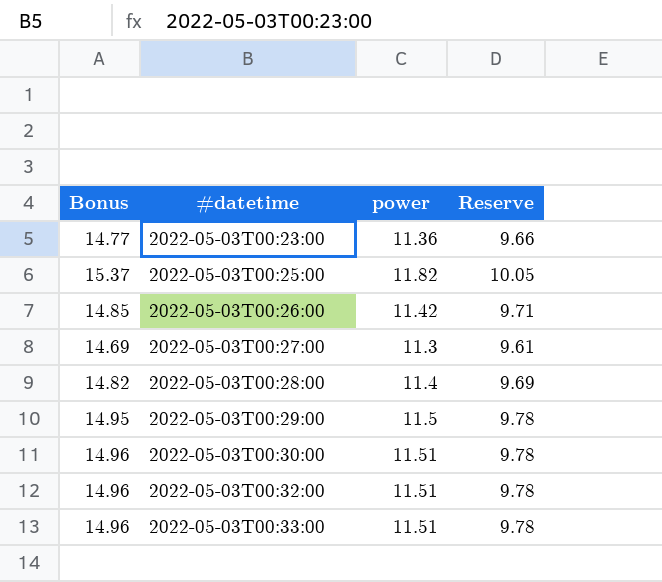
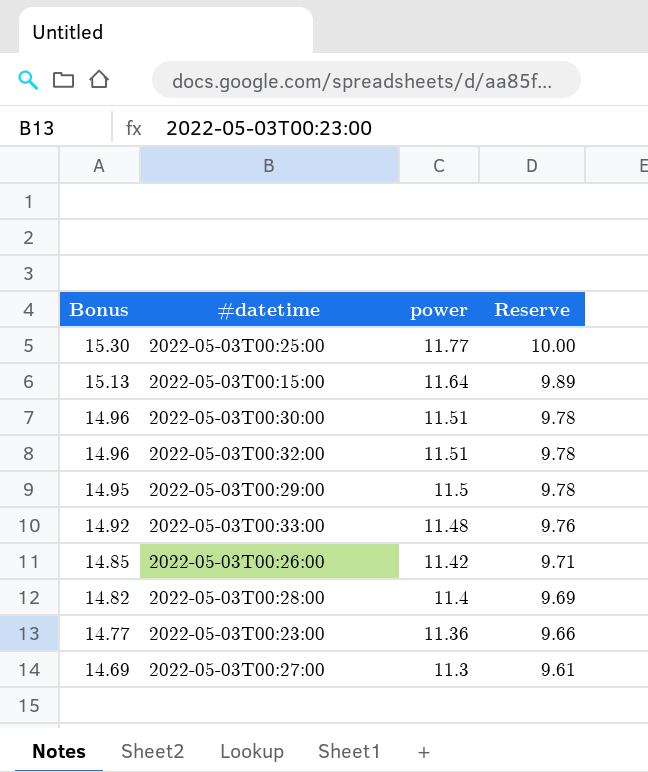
row order: #datetime ascending -> Bonus descending
2022-05-03T00:25:00 | Bonus: 15.37 -> 15.30
2022-05-03T00:25:00 | power: 11.82 -> 11.77
2022-05-03T00:25:00 | Reserve: 10.05 -> 10.00
row 2022-05-03T00:15:00: none -> 15.13 | 11.64 | 9.89
2022-05-03T00:33:00 | Bonus: 14.96 -> 14.92
2022-05-03T00:33:00 | power: 11.51 -> 11.48
2022-05-03T00:33:00 | Reserve: 9.78 -> 9.76

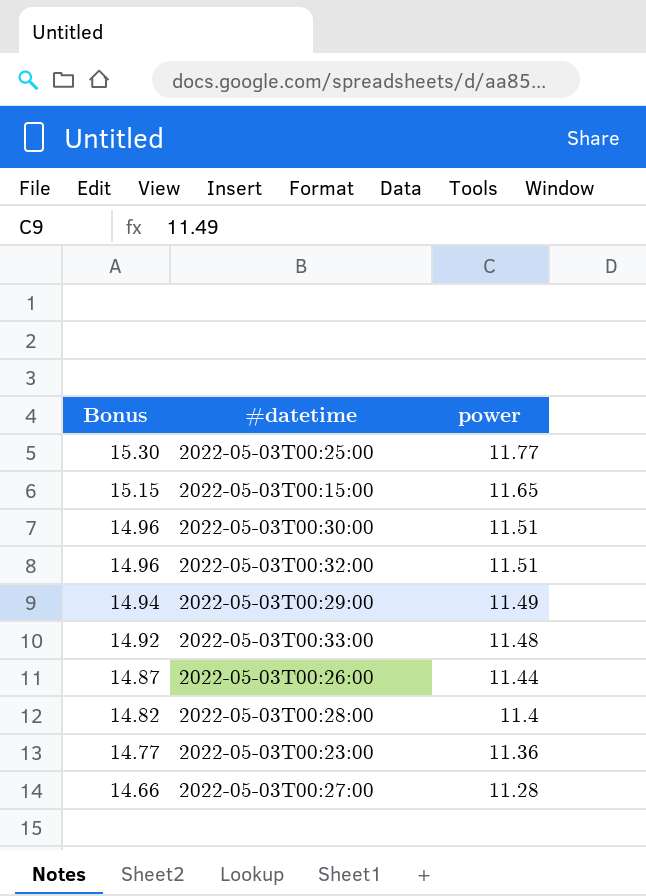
column Reserve | formula: [power] * 0.85 -> none
2022-05-03T00:15:00 | Bonus: 15.13 -> 15.15
2022-05-03T00:15:00 | power: 11.64 -> 11.65
2022-05-03T00:29:00 | Bonus: 14.95 -> 14.94
2022-05-03T00:29:00 | power: 11.5 -> 11.49
2022-05-03T00:26:00 | Bonus: 14.85 -> 14.87
2022-05-03T00:26:00 | power: 11.42 -> 11.44
2022-05-03T00:27:00 | Bonus: 14.69 -> 14.66
2022-05-03T00:27:00 | power: 11.3 -> 11.28

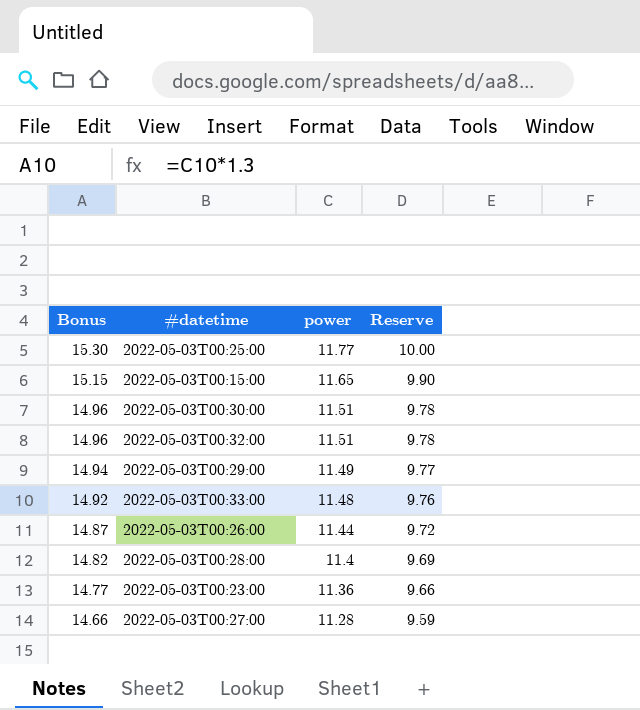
column Reserve | formula: none -> [power] * 0.85

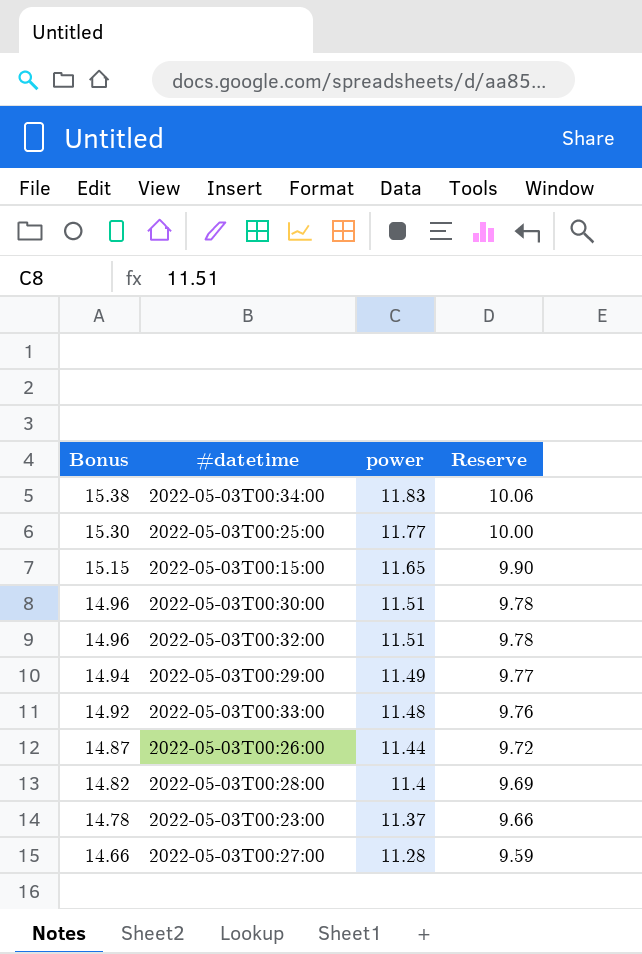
row 2022-05-03T00:34:00: none -> 15.38 | 11.83 | 10.06
2022-05-03T00:23:00 | Bonus: 14.77 -> 14.78
2022-05-03T00:23:00 | power: 11.36 -> 11.37

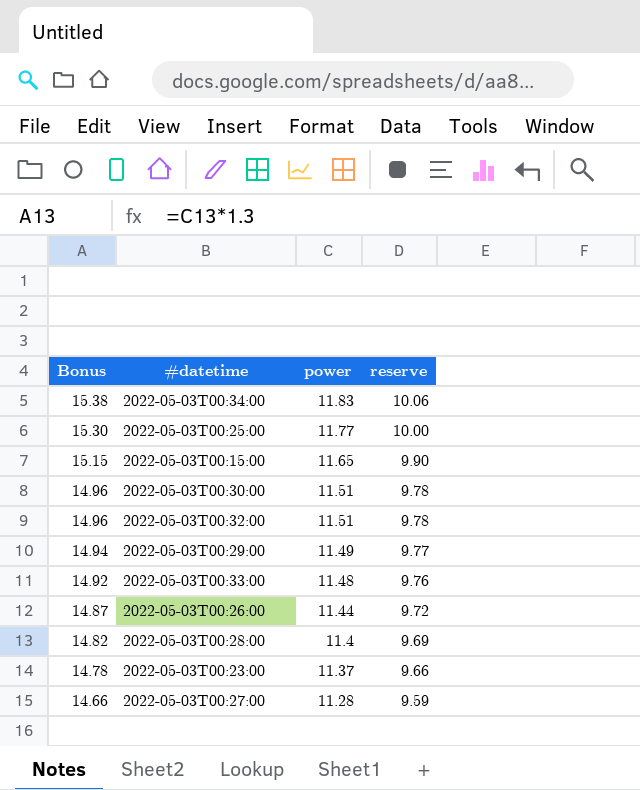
column name: Reserve -> reserve

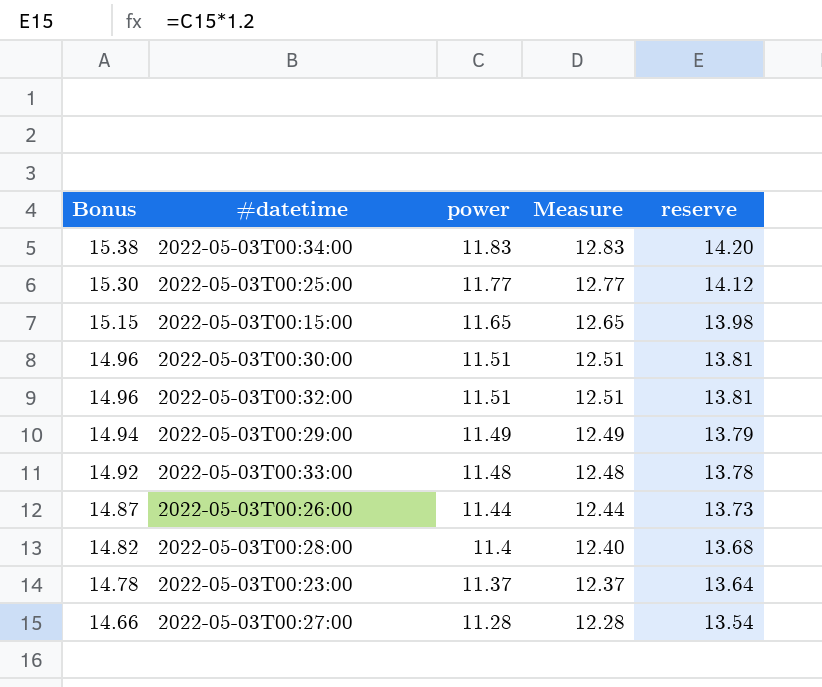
column Measure | formula: none -> [power] + 1
column reserve | formula: [power] * 0.85 -> [power] * 1.2

